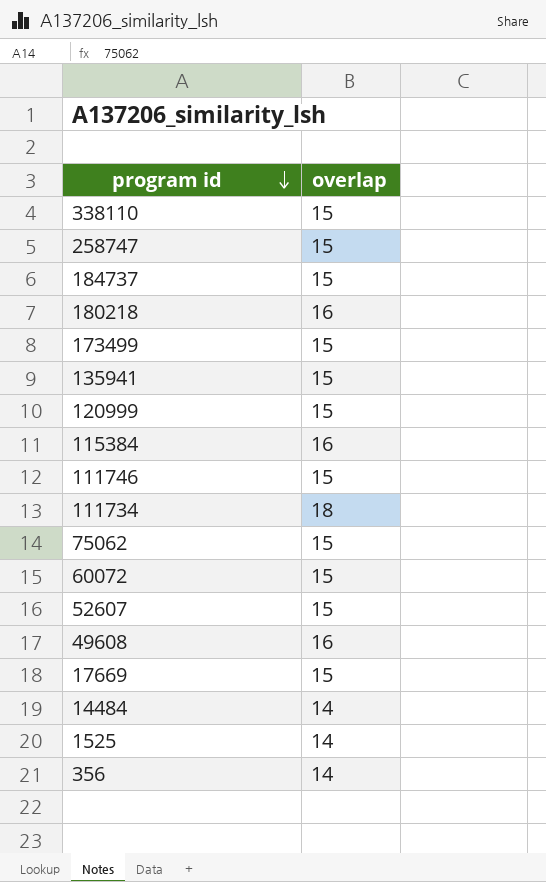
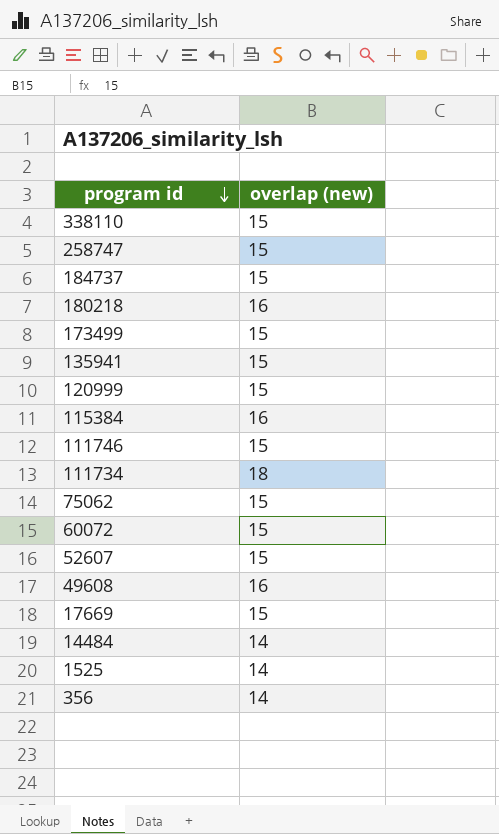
column name: overlap -> overlap (new)

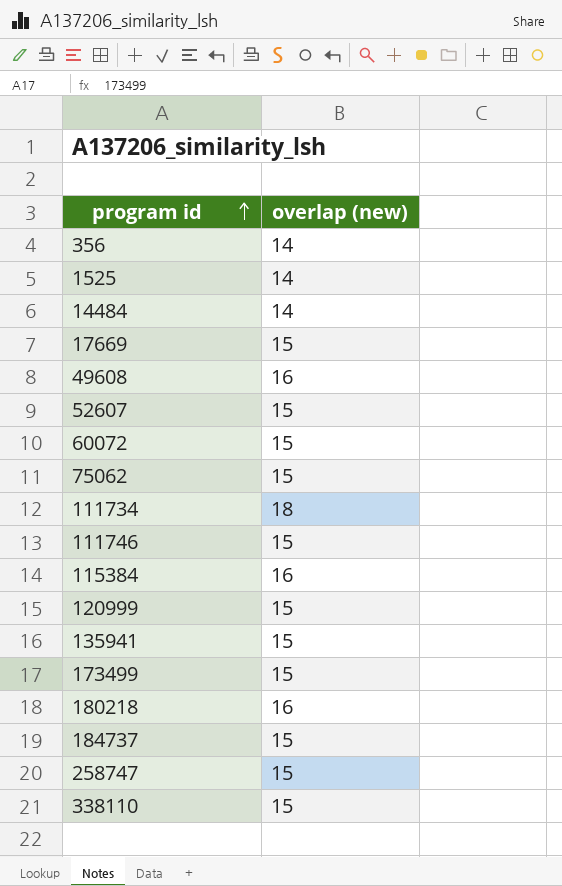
row order: program id descending -> program id ascending

